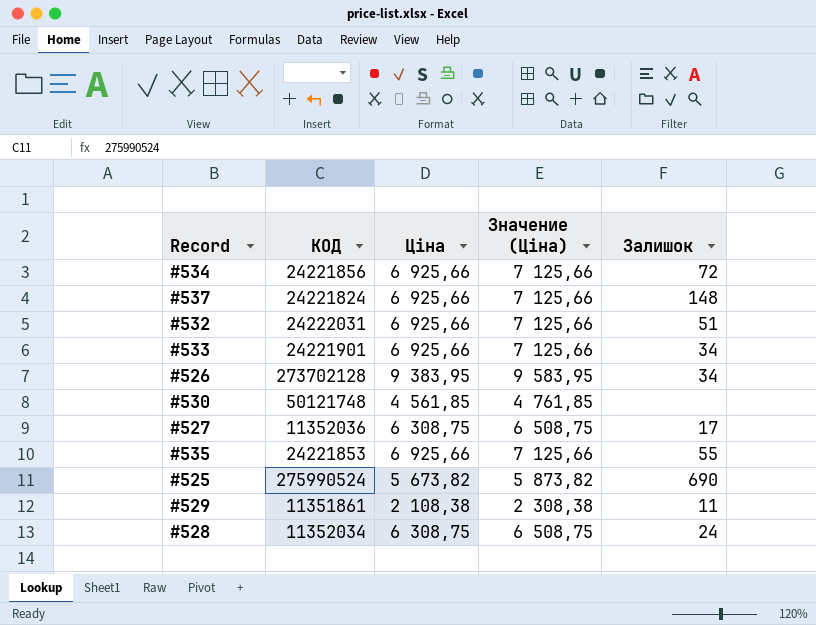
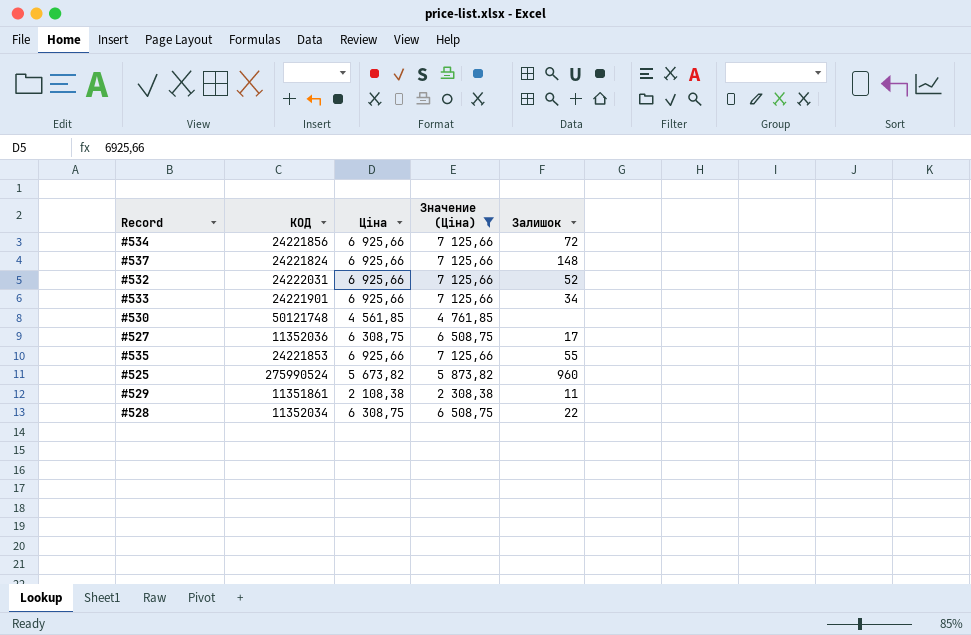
filter: none -> Значение (Ціна) != 9 583,95
#532 | Залишок: 51 -> 52
#525 | Залишок: 690 -> 960
#528 | Залишок: 24 -> 22

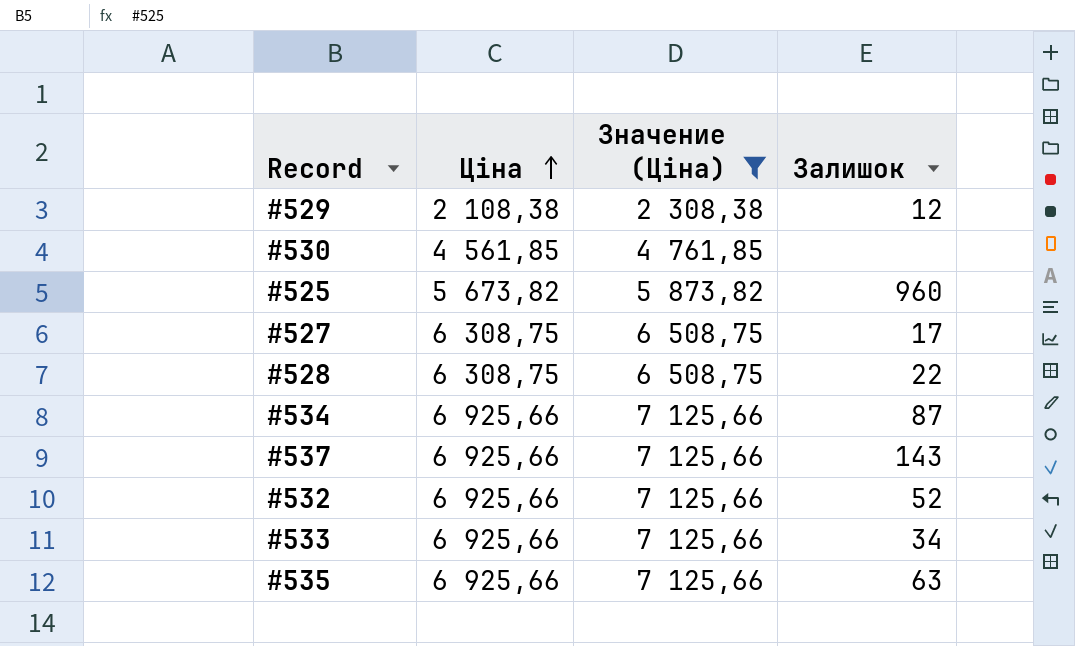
row order: none -> Ціна ascending
column КОД | position: 2 -> none
#529 | Залишок: 11 -> 12
#534 | Залишок: 72 -> 87
#537 | Залишок: 148 -> 143
#535 | Залишок: 55 -> 63

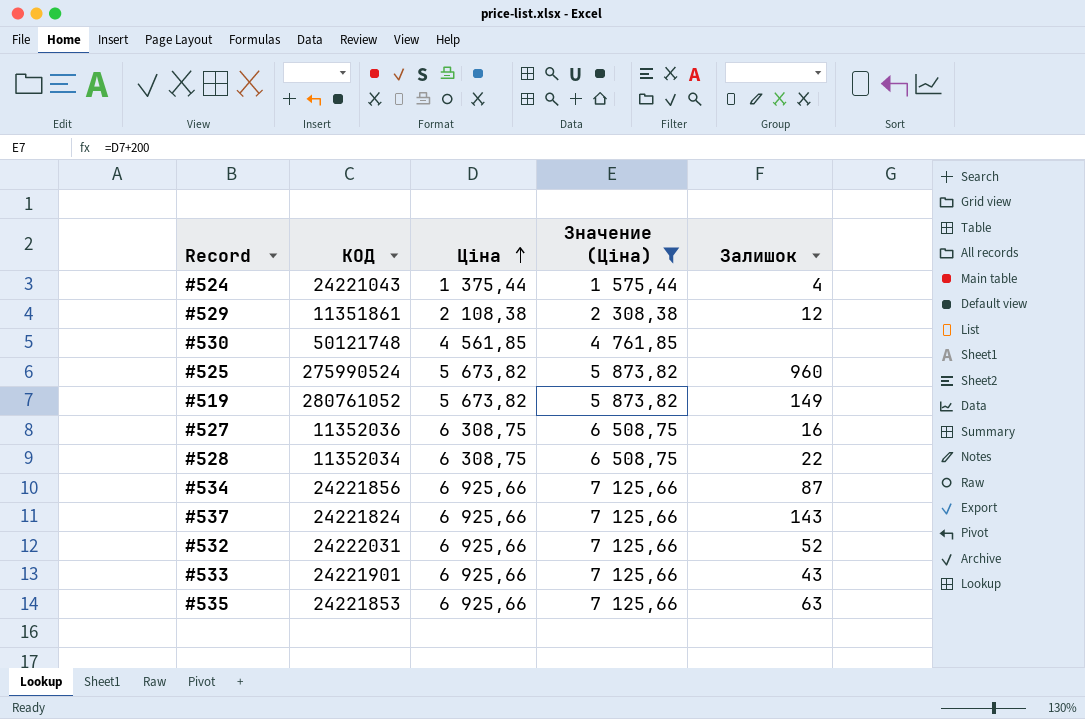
column КОД | position: none -> 2
row #524: none -> 24221043 | 1 375,44 | 1 575,44 | 4
row #519: none -> 280761052 | 5 673,82 | 5 873,82 | 149
#527 | Залишок: 17 -> 16
#533 | Залишок: 34 -> 43

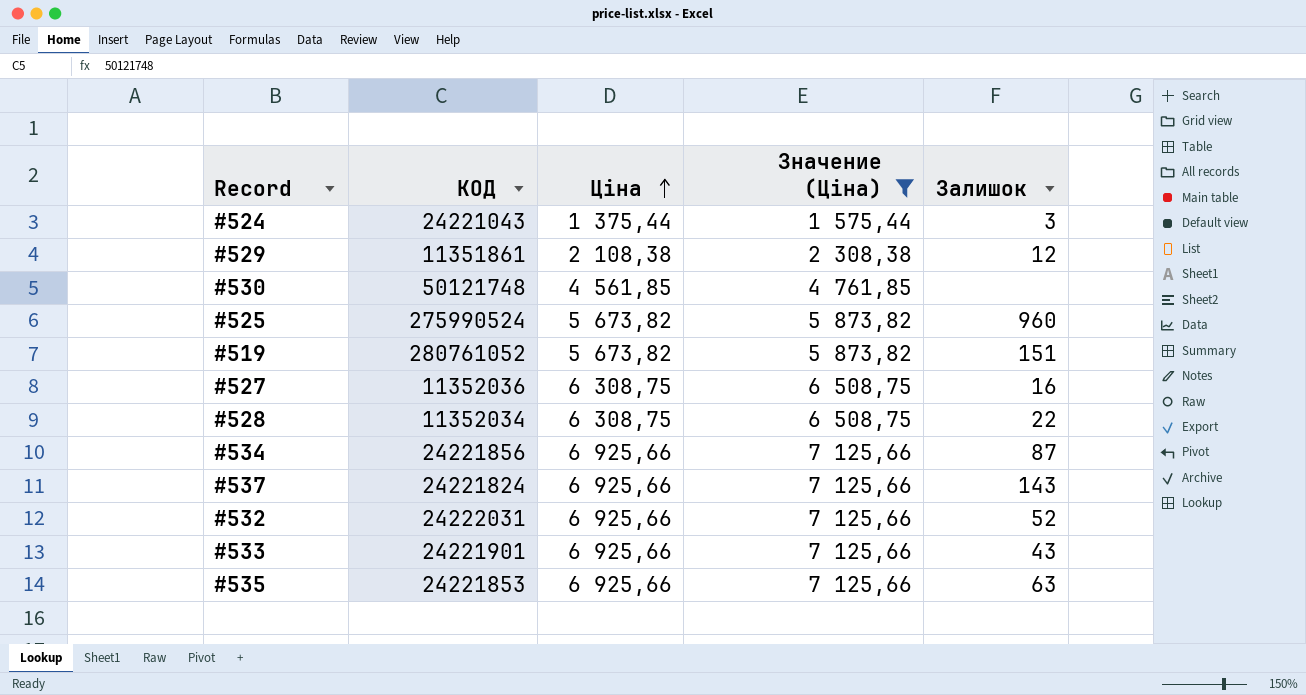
#524 | Залишок: 4 -> 3
#519 | Залишок: 149 -> 151

